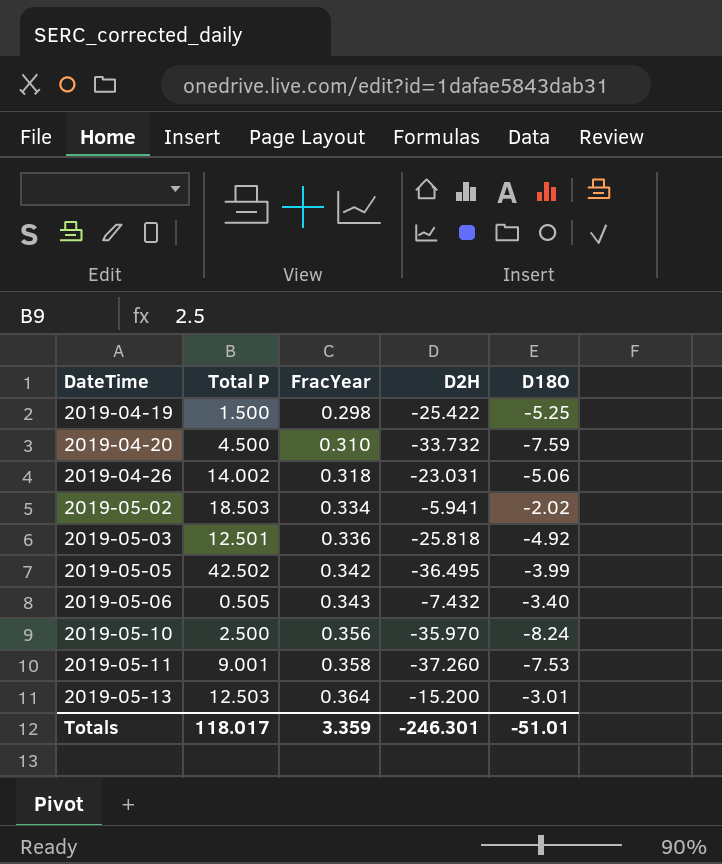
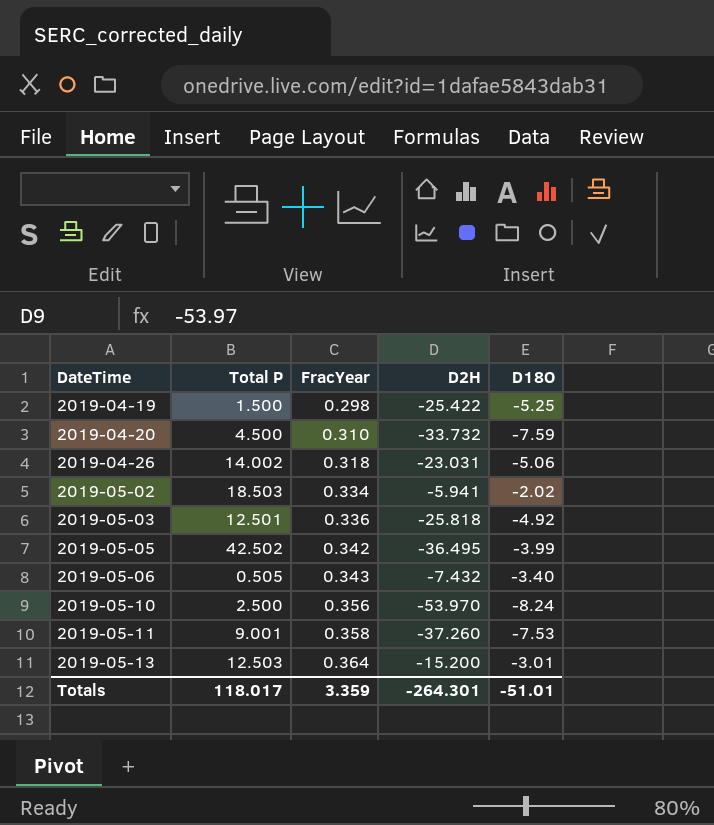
2019-05-10 | D2H: -35.970 -> -53.970
Totals | D2H: -246.301 -> -264.301

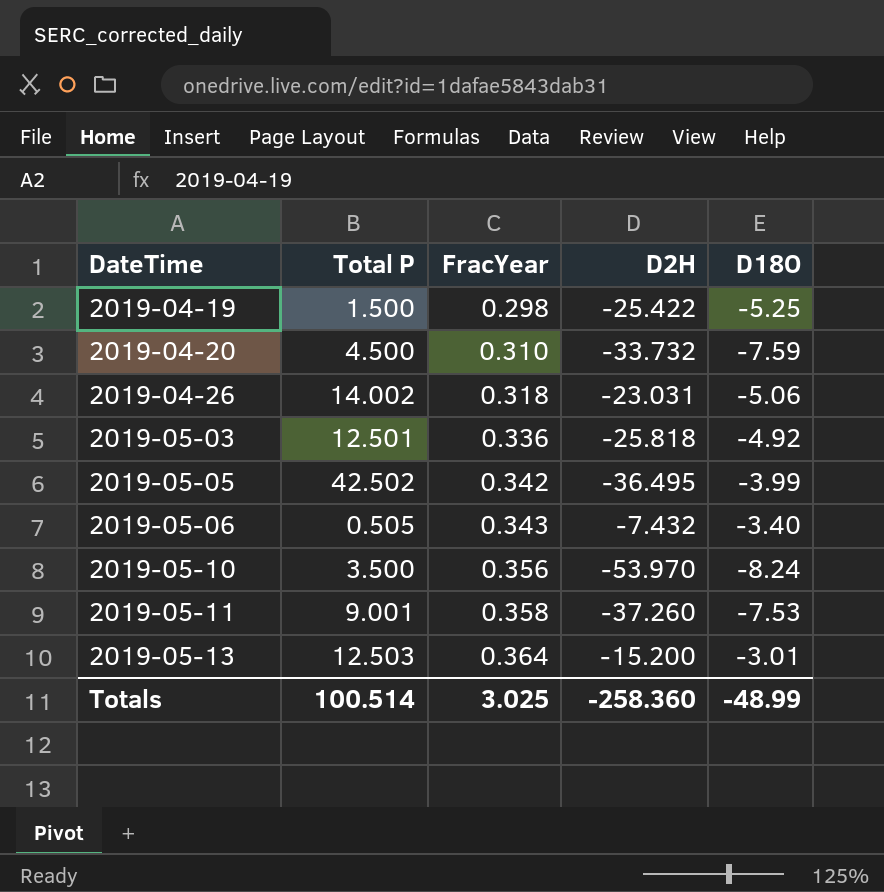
row 2019-05-02: 18.503 | 0.334 | -5.941 | -2.02 -> none
2019-05-10 | Total P: 2.500 -> 3.500
Totals | Total P: 118.017 -> 100.514
Totals | FracYear: 3.359 -> 3.025
Totals | D2H: -264.301 -> -258.360
Totals | D18O: -51.01 -> -48.99

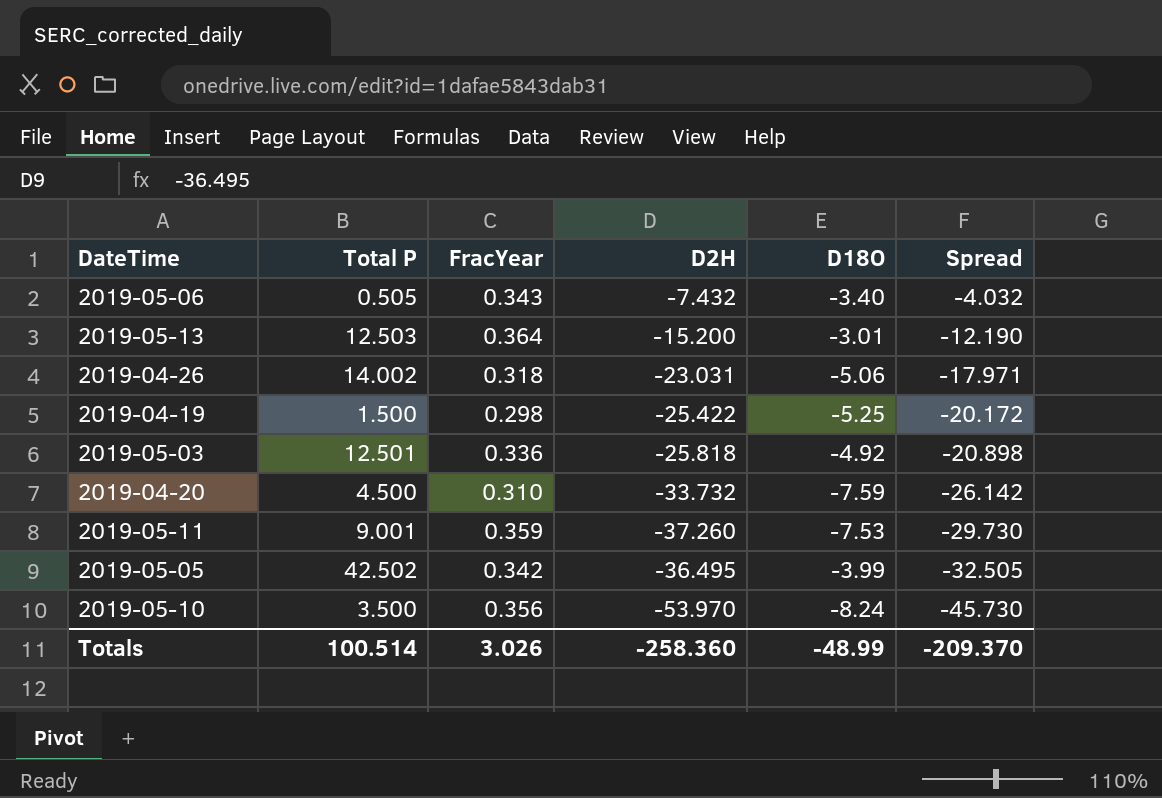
row order: DateTime ascending -> Spread descending
column Spread | formula: none -> [D2H] - [D18O]
2019-05-11 | FracYear: 0.358 -> 0.359
Totals | FracYear: 3.025 -> 3.026

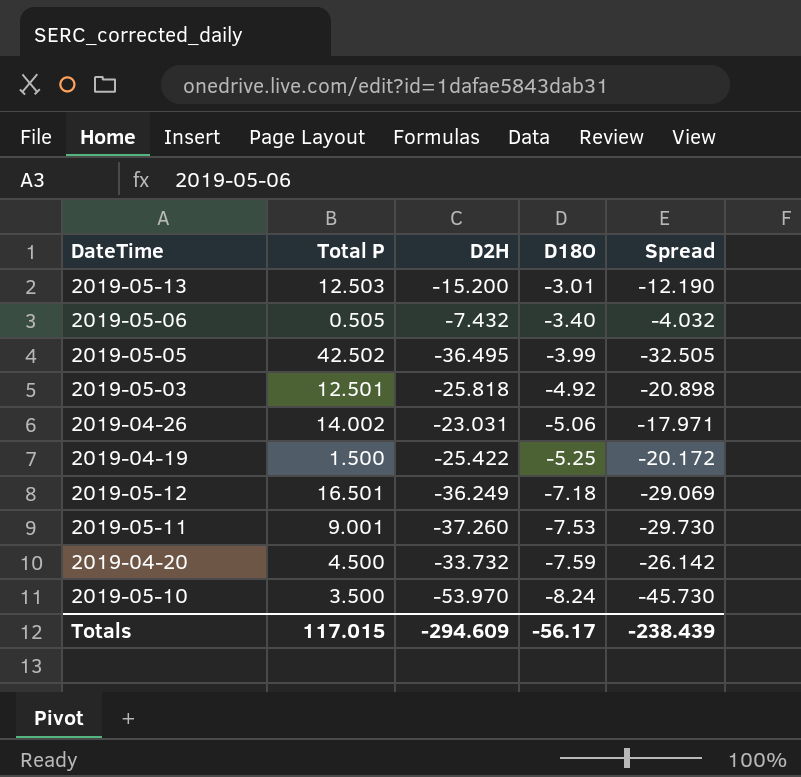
row order: Spread descending -> D18O descending
column FracYear | position: 3 -> none
row 2019-05-12: none -> 16.501 | -36.249 | -7.18 | -29.069
Totals | Total P: 100.514 -> 117.015
Totals | D2H: -258.360 -> -294.609
Totals | D18O: -48.99 -> -56.17
Totals | Spread: -209.370 -> -238.439

